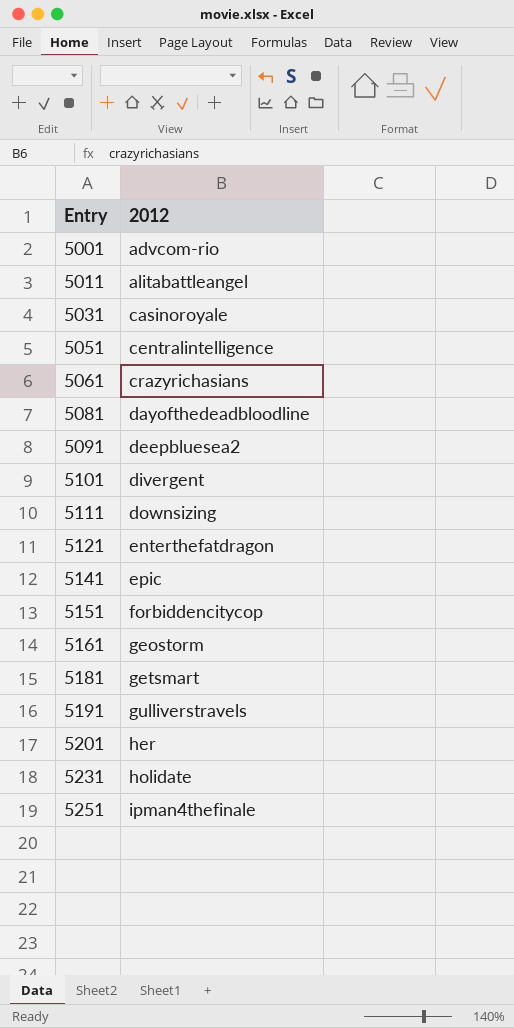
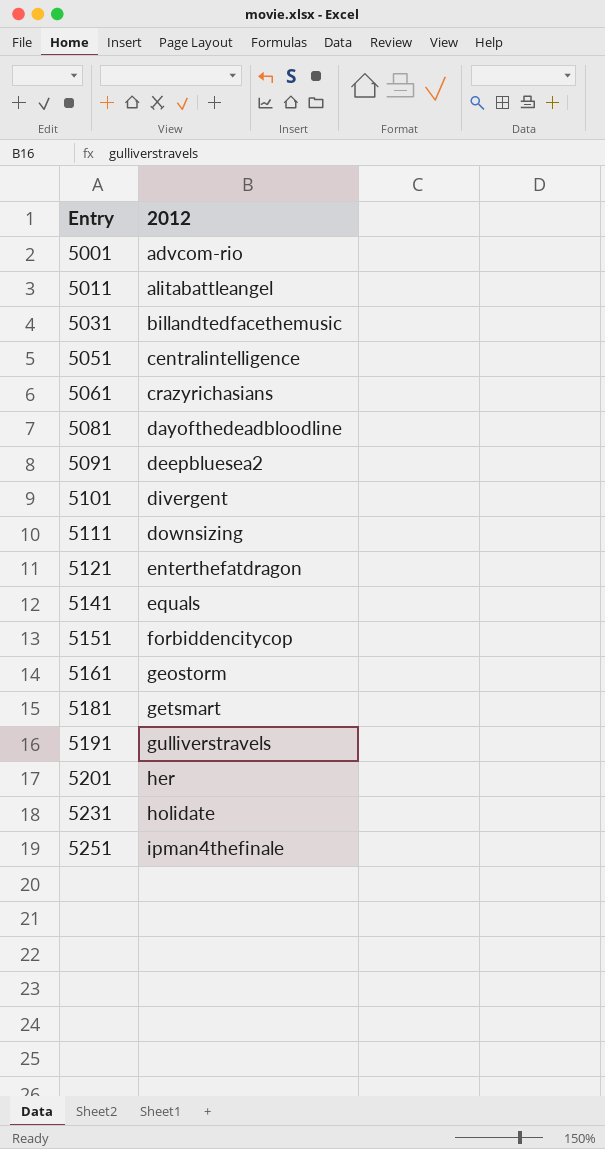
5031 | 2012: casinoroyale -> billandtedfacethemusic
5141 | 2012: epic -> equals

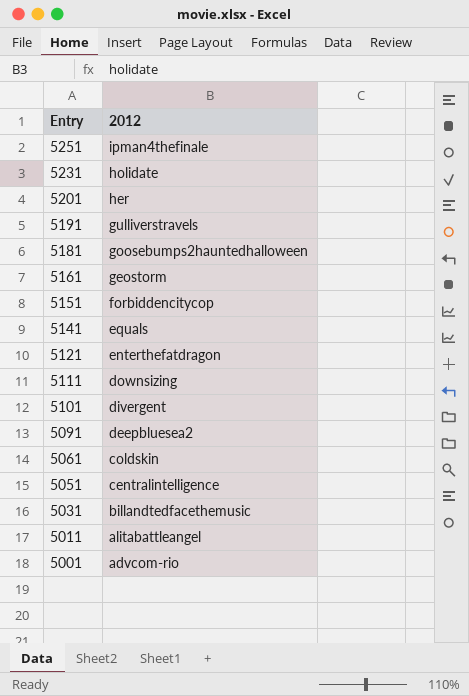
row order: Entry ascending -> Entry descending
row 5081: dayofthedeadbloodline -> none
5181 | 2012: getsmart -> goosebumps2hauntedhalloween
5061 | 2012: crazyrichasians -> coldskin

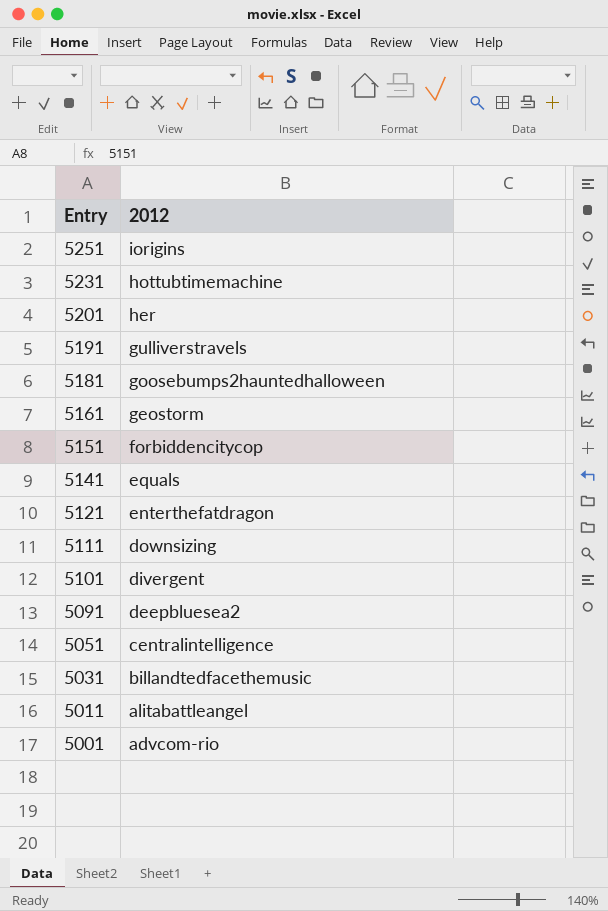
row 5061: coldskin -> none
5251 | 2012: ipman4thefinale -> iorigins
5231 | 2012: holidate -> hottubtimemachine

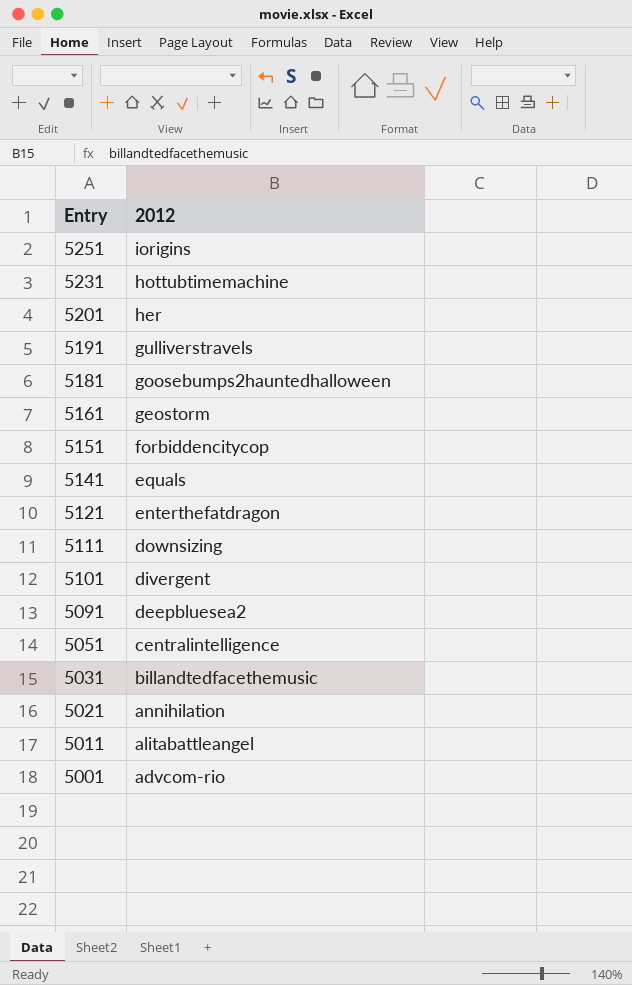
row 5021: none -> annihilation

